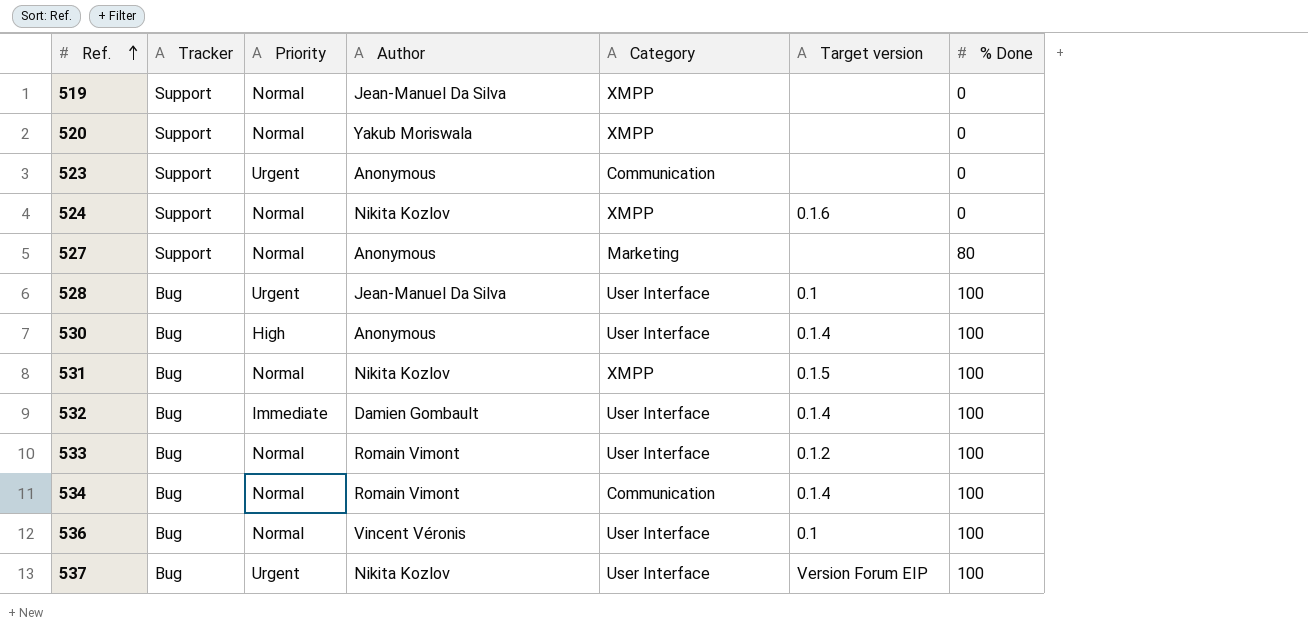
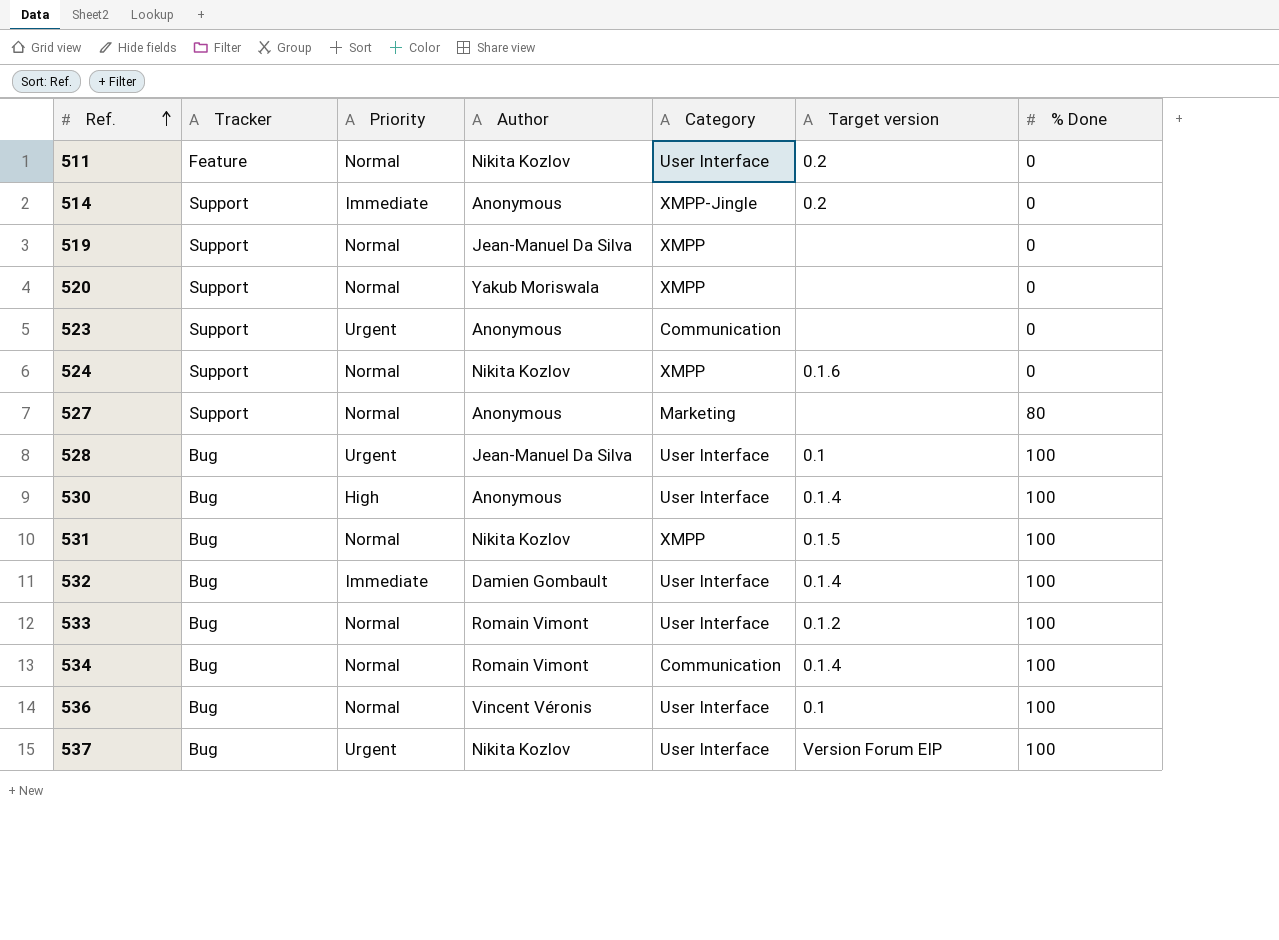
row 511: none -> Feature | Normal | Nikita Kozlov | User Interface | 0.2 | 0
row 514: none -> Support | Immediate | Anonymous | XMPP-Jingle | 0.2 | 0

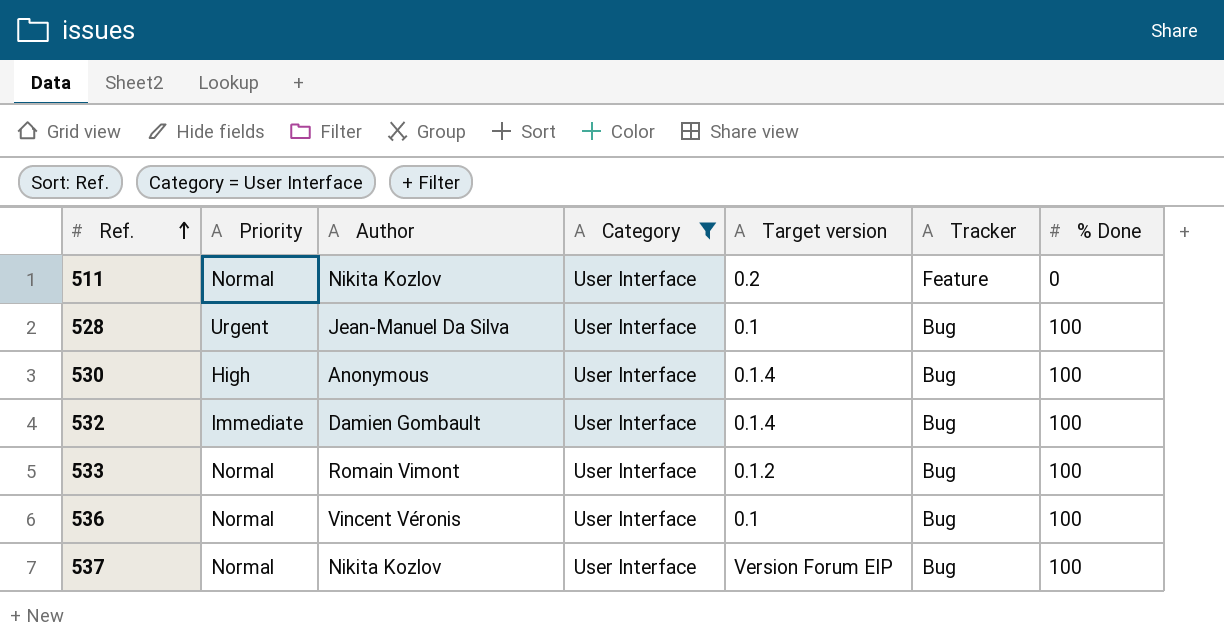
filter: none -> Category = User Interface
column Tracker | position: 2 -> 6
537 | Priority: Urgent -> Normal

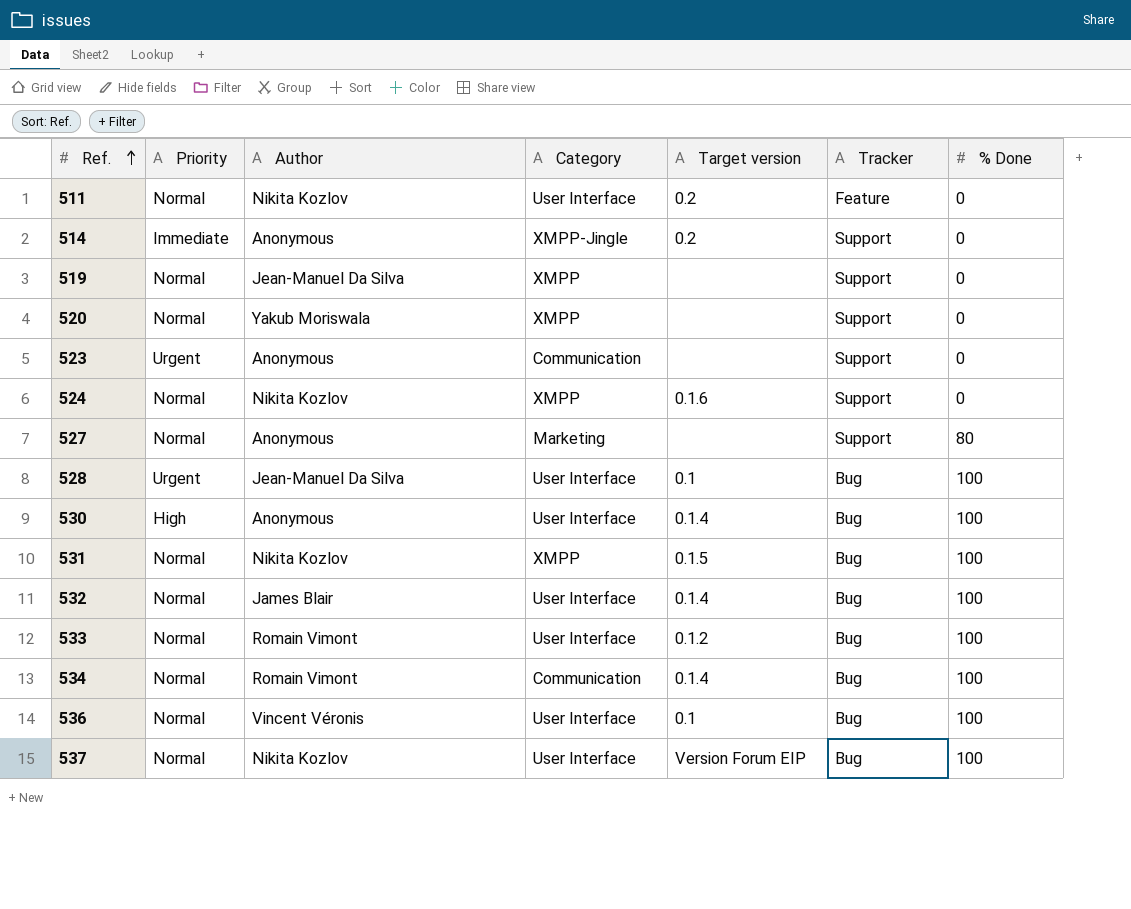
filter: Category = User Interface -> none
532 | Priority: Immediate -> Normal
532 | Author: Damien Gombault -> James Blair

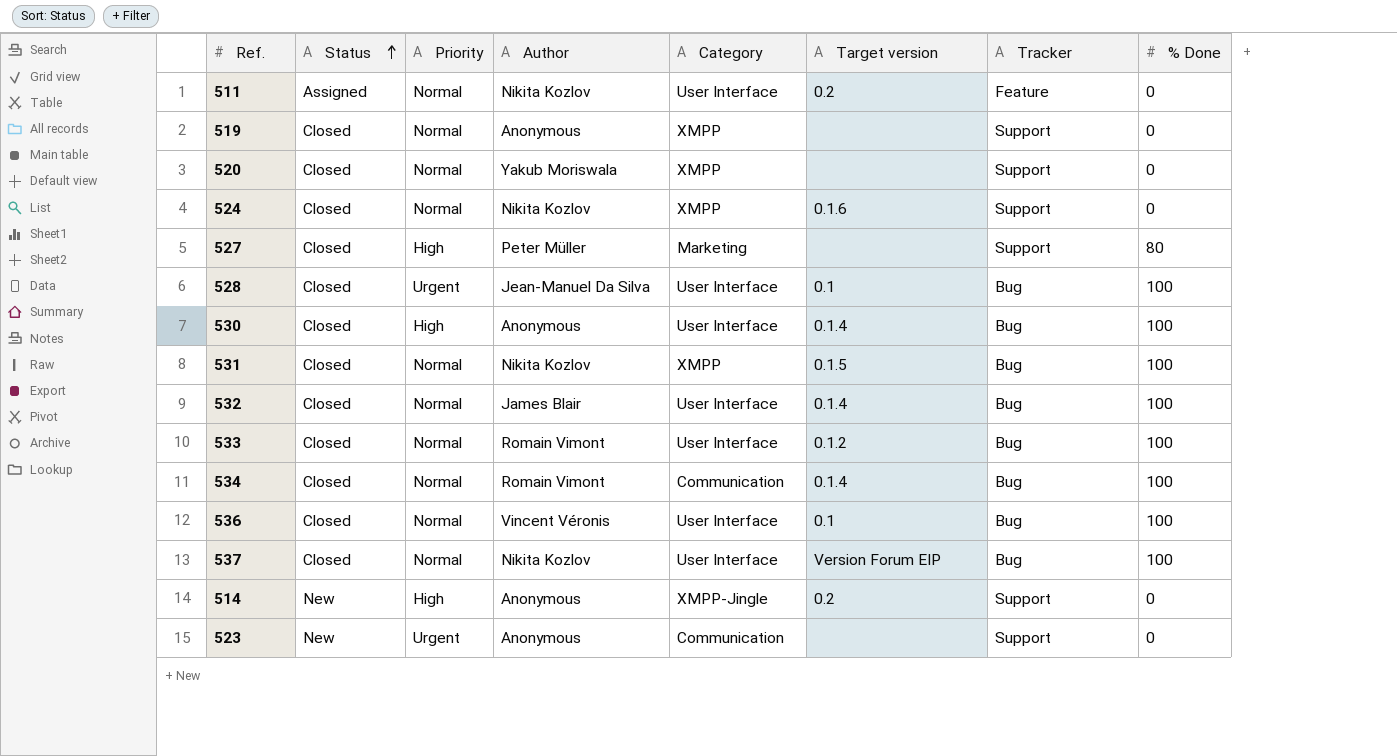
row order: Ref. ascending -> Status ascending
column Status | position: none -> 2
519 | Author: Jean-Manuel Da Silva -> Anonymous
527 | Priority: Normal -> High
527 | Author: Anonymous -> Peter Müller
514 | Priority: Immediate -> High

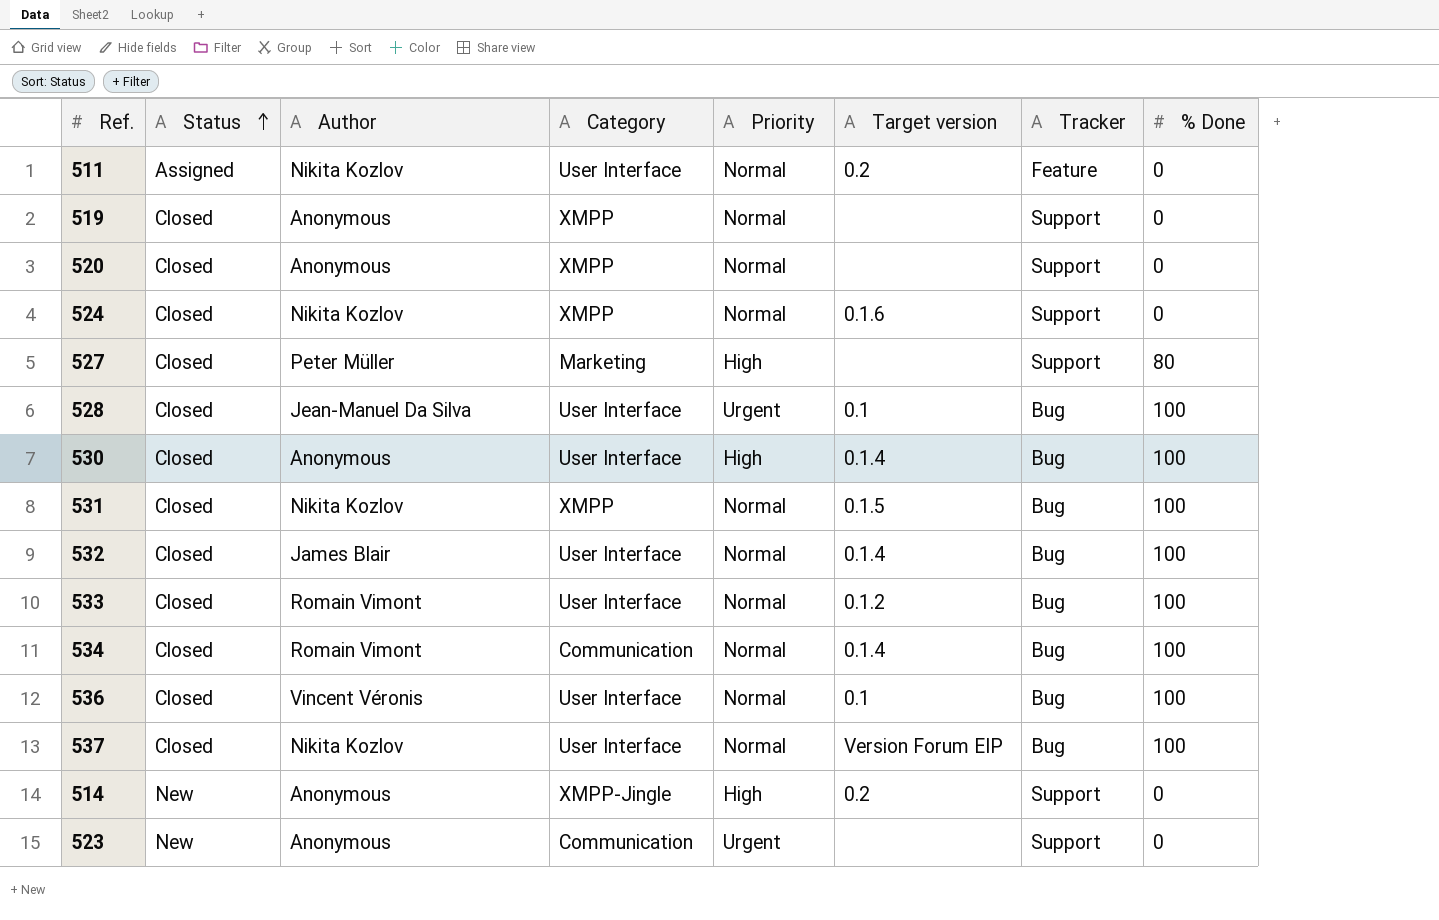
column Priority | position: 3 -> 5
520 | Author: Yakub Moriswala -> Anonymous

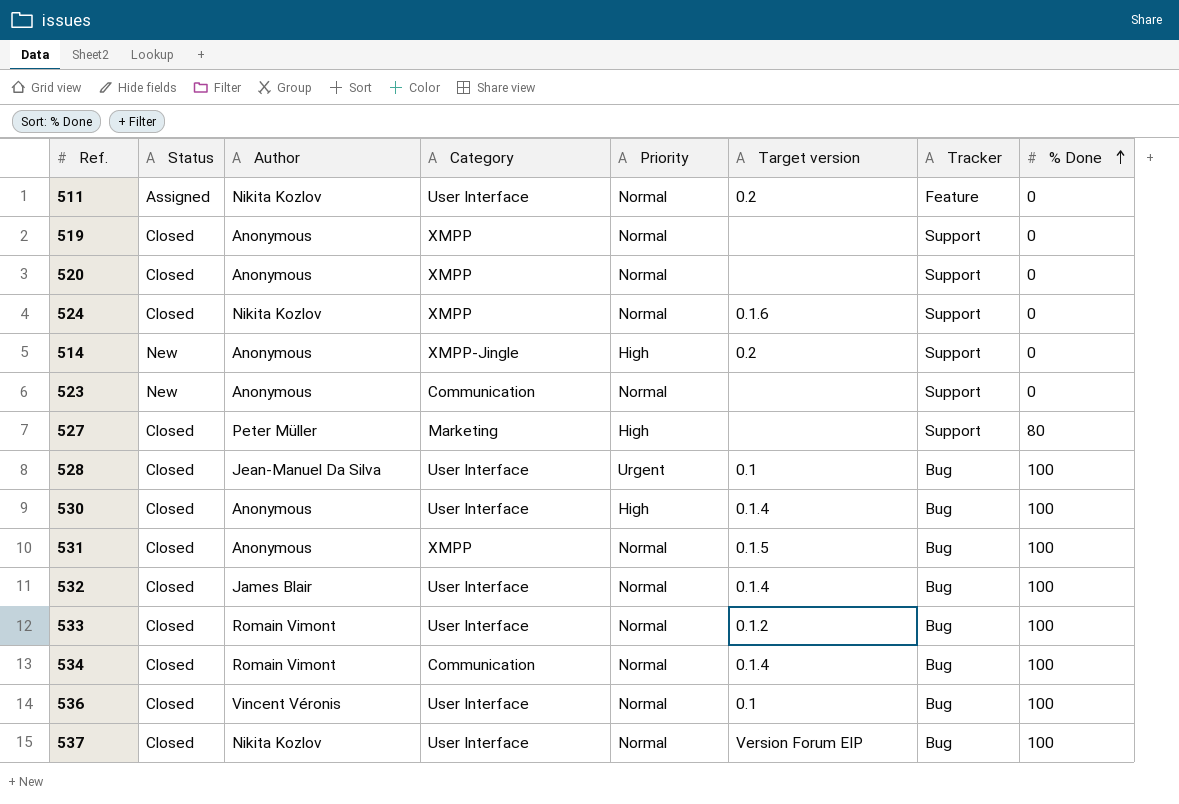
row order: Status ascending -> % Done ascending
523 | Priority: Urgent -> Normal
531 | Author: Nikita Kozlov -> Anonymous

